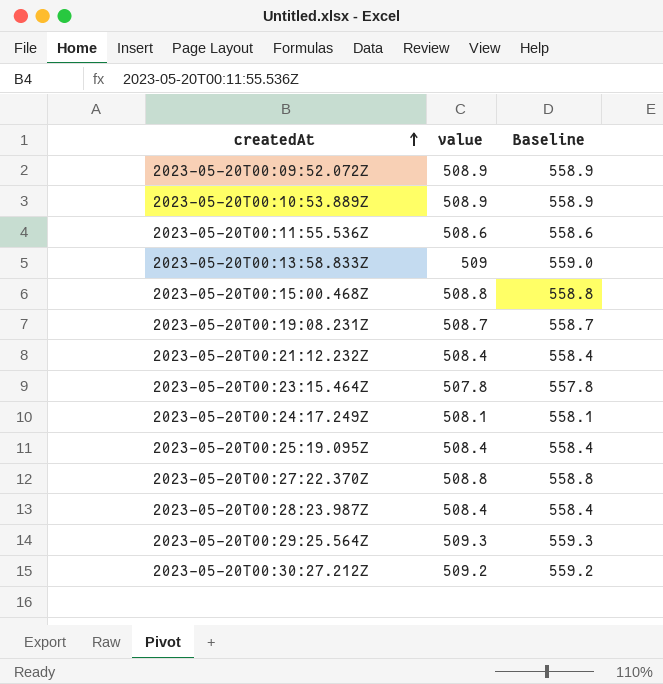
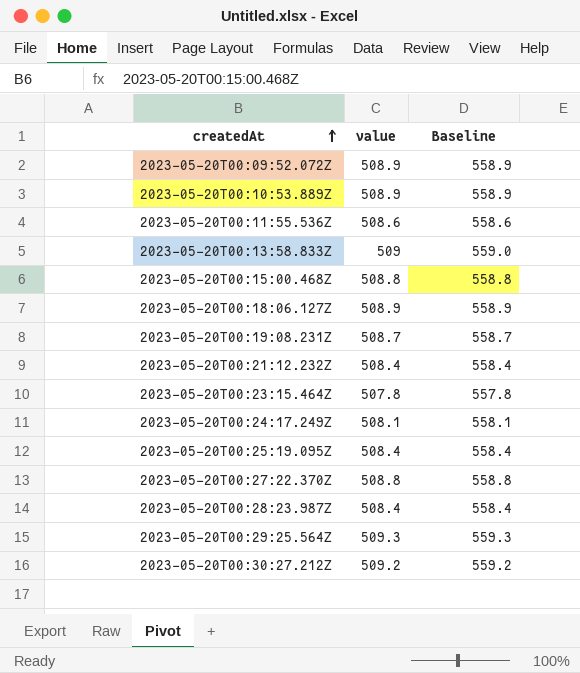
row 2023-05-20T00:18:06.127Z: none -> 508.9 | 558.9

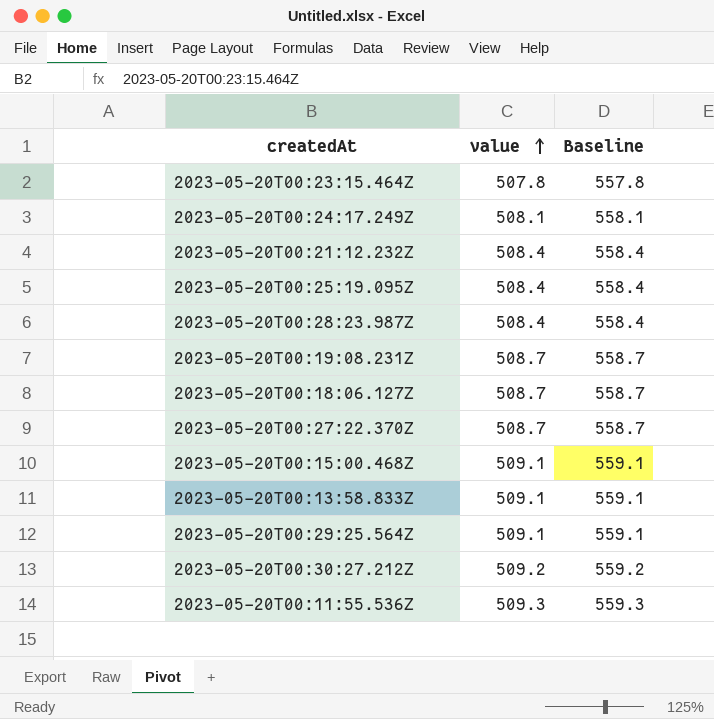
row order: createdAt ascending -> value ascending
row 2023-05-20T00:09:52.072Z: 508.9 | 558.9 -> none
row 2023-05-20T00:10:53.889Z: 508.9 | 558.9 -> none
2023-05-20T00:18:06.127Z | value: 508.9 -> 508.7
2023-05-20T00:18:06.127Z | Baseline: 558.9 -> 558.7
2023-05-20T00:27:22.370Z | value: 508.8 -> 508.7
2023-05-20T00:27:22.370Z | Baseline: 558.8 -> 558.7
2023-05-20T00:15:00.468Z | value: 508.8 -> 509.1
2023-05-20T00:15:00.468Z | Baseline: 558.8 -> 559.1
2023-05-20T00:13:58.833Z | value: 509 -> 509.1
2023-05-20T00:13:58.833Z | Baseline: 559.0 -> 559.1
2023-05-20T00:29:25.564Z | value: 509.3 -> 509.1
2023-05-20T00:29:25.564Z | Baseline: 559.3 -> 559.1
2023-05-20T00:11:55.536Z | value: 508.6 -> 509.3
2023-05-20T00:11:55.536Z | Baseline: 558.6 -> 559.3

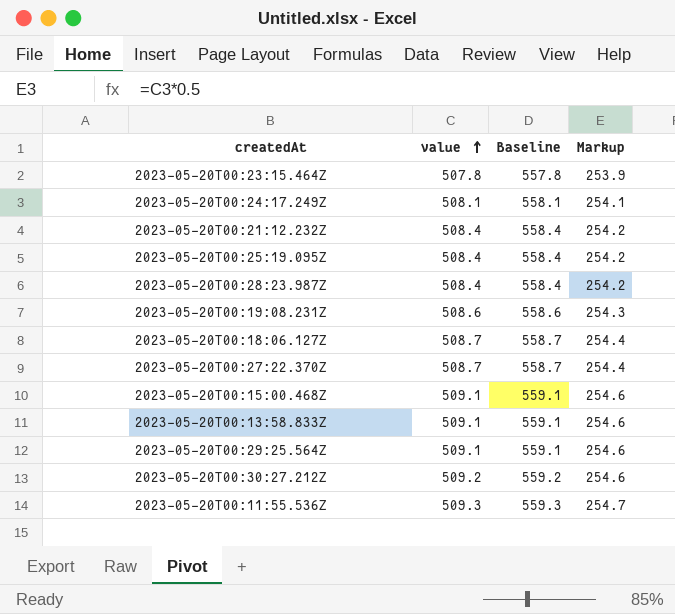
column Markup | formula: none -> [value] * 0.5
2023-05-20T00:19:08.231Z | value: 508.7 -> 508.6
2023-05-20T00:19:08.231Z | Baseline: 558.7 -> 558.6

